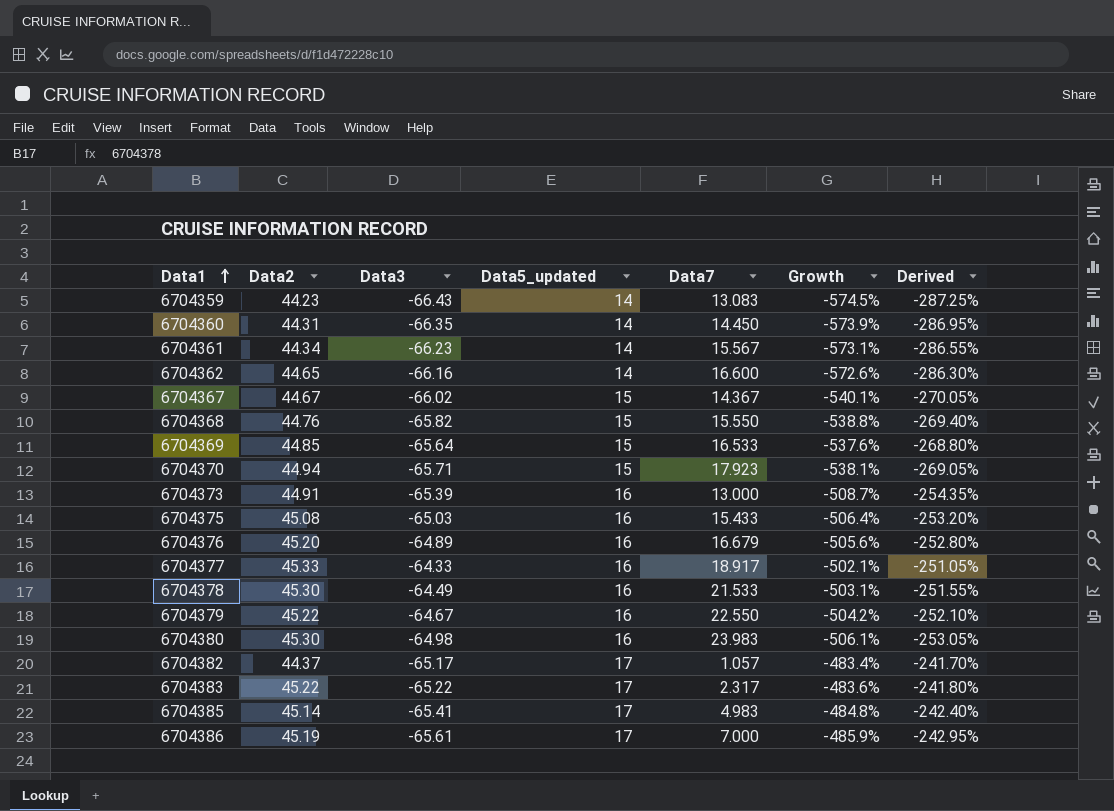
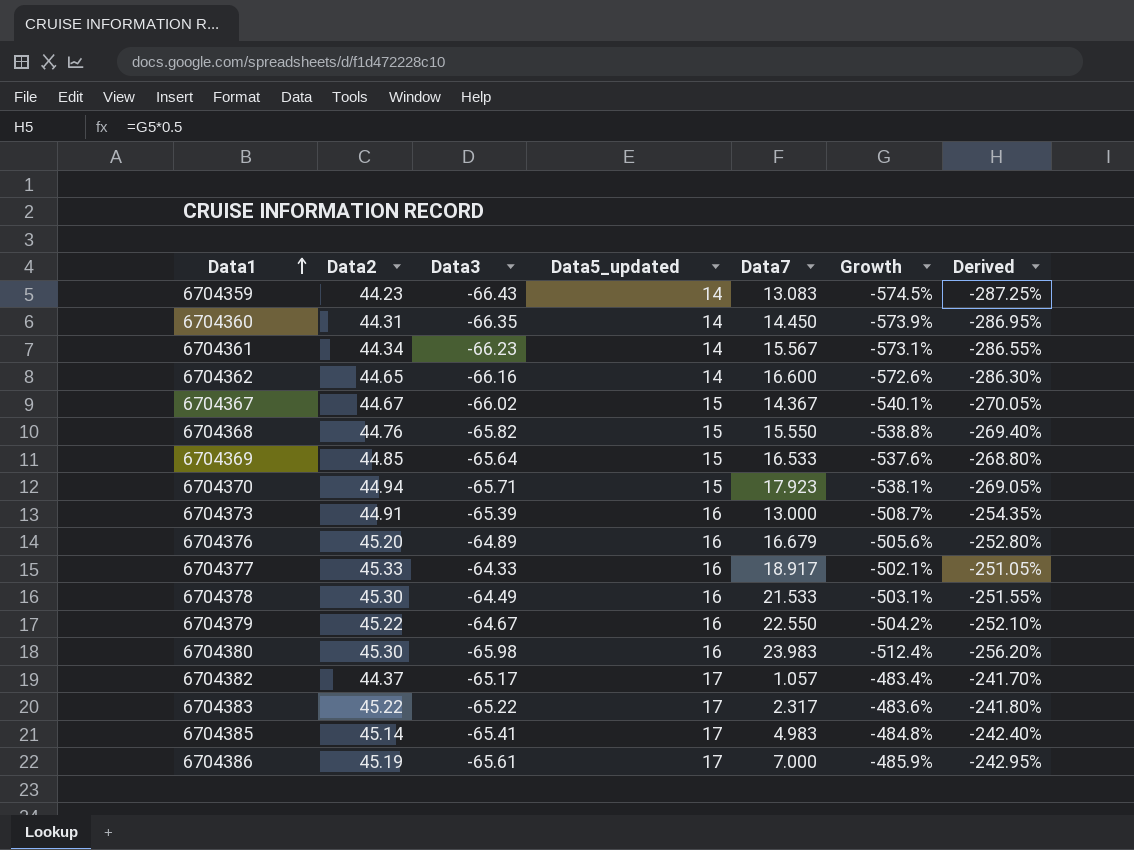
row 6704375: 45.08 | -65.03 | 16 | 15.433 | -506.4% | -253.20% -> none
6704380 | Data3: -64.98 -> -65.98
6704380 | Growth: -506.1% -> -512.4%
6704380 | Derived: -253.05% -> -256.20%

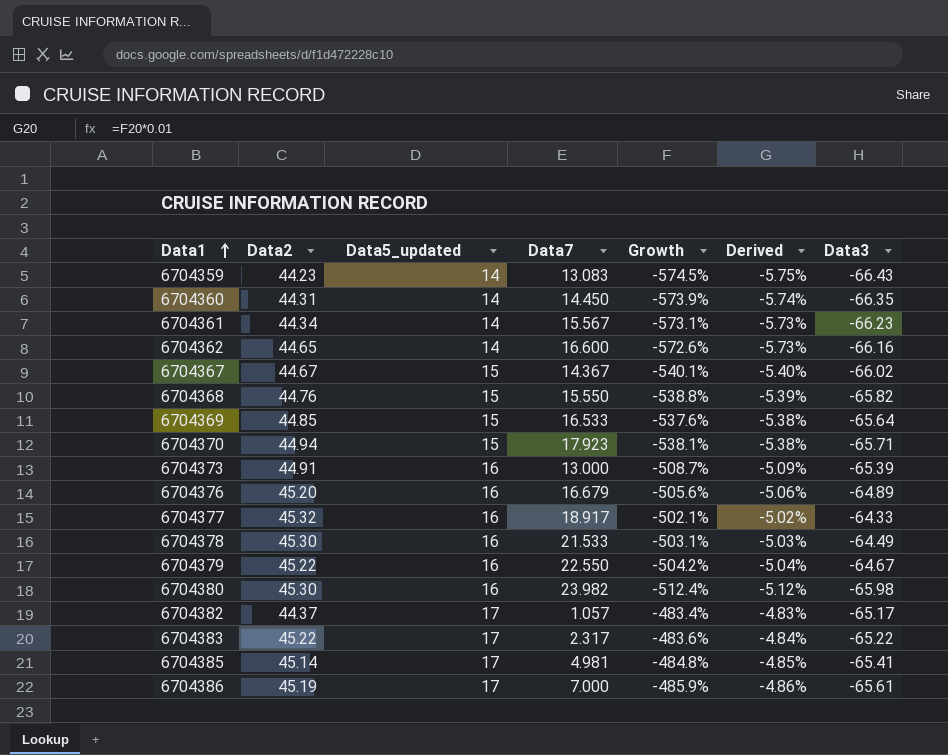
column Derived | formula: [Growth] * 0.5 -> [Growth] * 0.01
column Data3 | position: 3 -> 7
6704377 | Data2: 45.33 -> 45.32
6704380 | Data7: 23.983 -> 23.982
6704385 | Data7: 4.983 -> 4.981

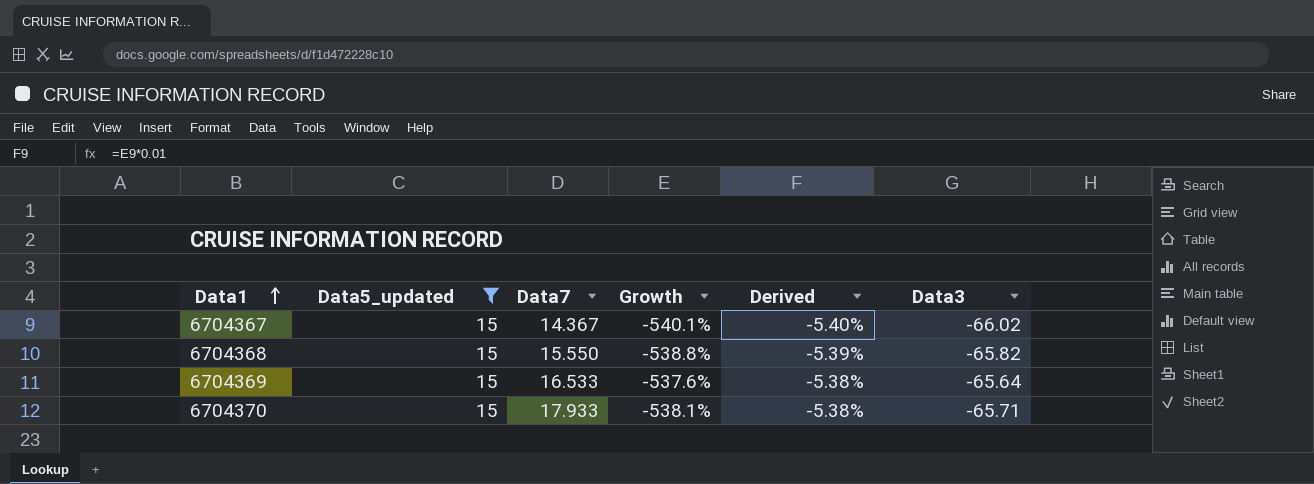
filter: none -> Data5_updated = 15
column Data2 | position: 2 -> none
6704370 | Data7: 17.923 -> 17.933

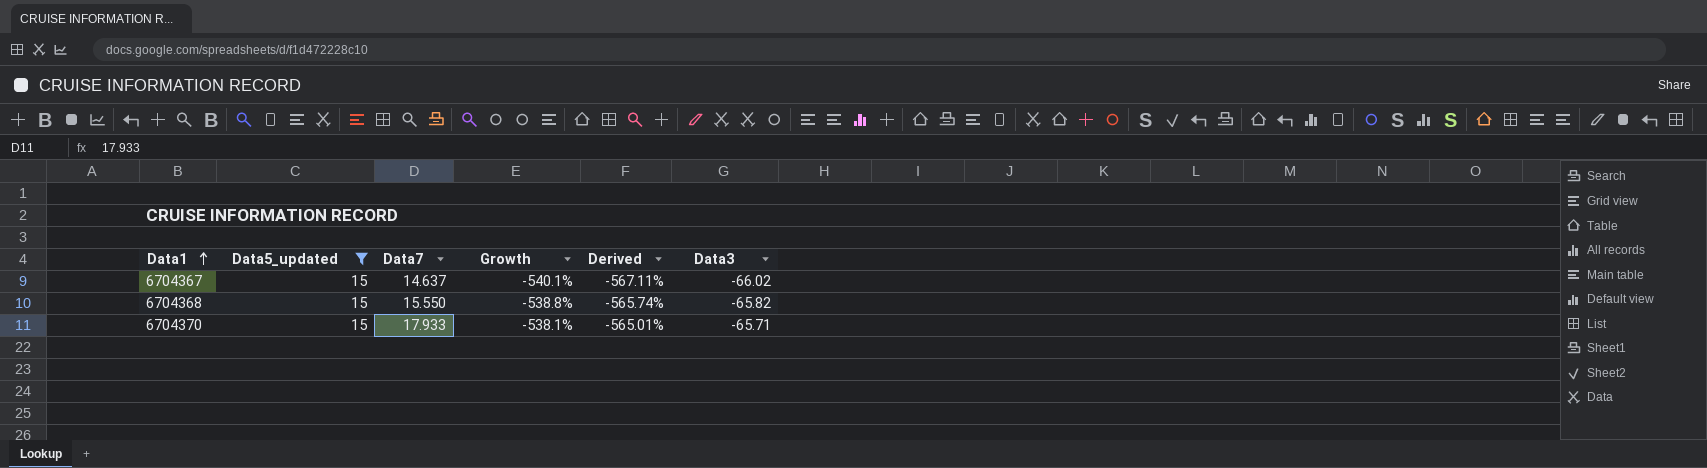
column Derived | formula: [Growth] * 0.01 -> [Growth] * 1.05
row 6704369: 15 | 16.533 | -537.6% | -5.38% | -65.64 -> none
6704367 | Data7: 14.367 -> 14.637

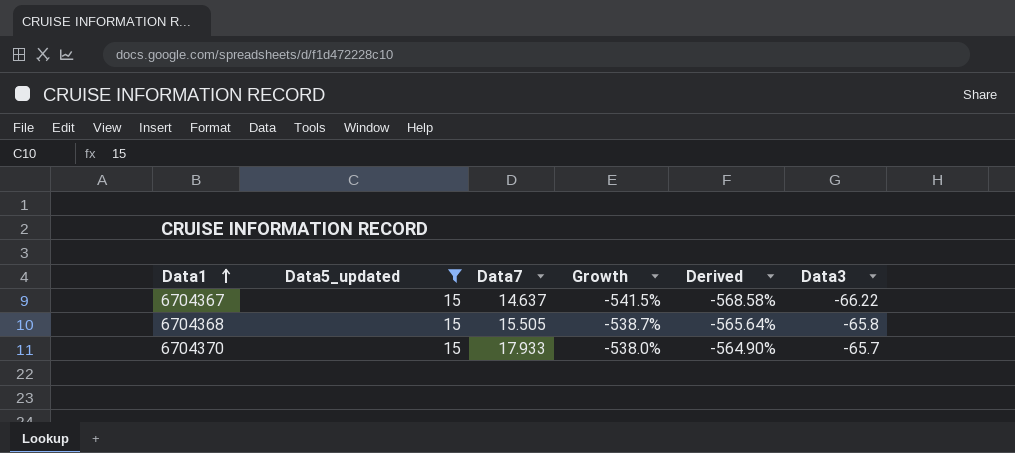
6704367 | Growth: -540.1% -> -541.5%
6704367 | Derived: -567.11% -> -568.58%
6704367 | Data3: -66.02 -> -66.22
6704368 | Data7: 15.550 -> 15.505
6704368 | Growth: -538.8% -> -538.7%
6704368 | Derived: -565.74% -> -565.64%
6704368 | Data3: -65.82 -> -65.8
6704370 | Growth: -538.1% -> -538.0%
6704370 | Derived: -565.01% -> -564.90%
6704370 | Data3: -65.71 -> -65.7

